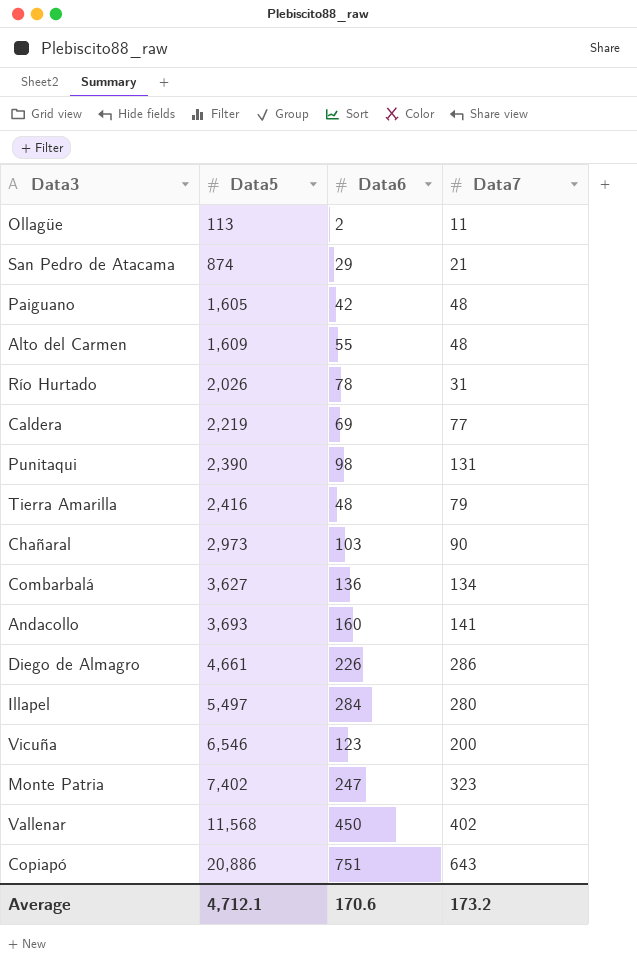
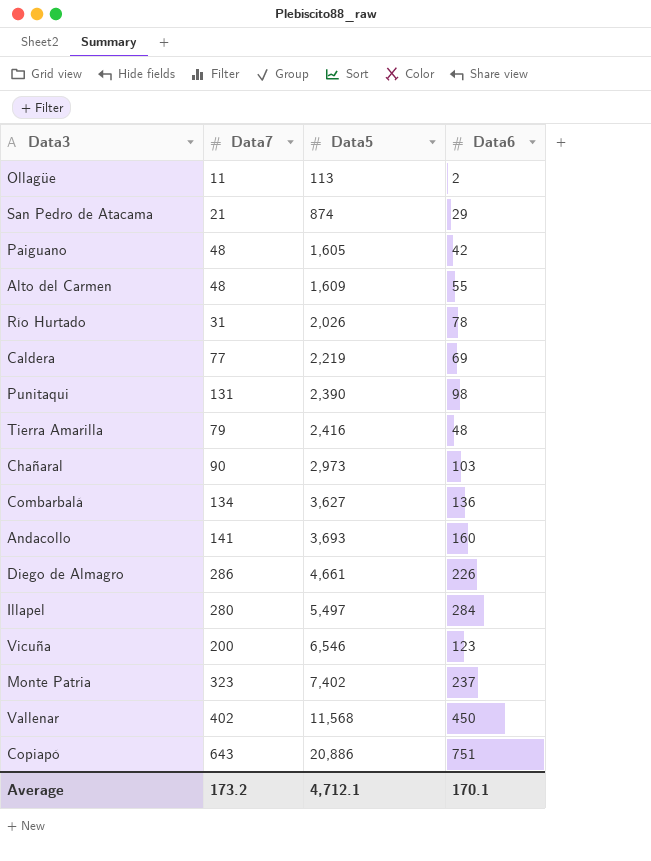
column Data7 | position: 4 -> 2
Monte Patria | Data6: 247 -> 237
Average | Data6: 170.6 -> 170.1

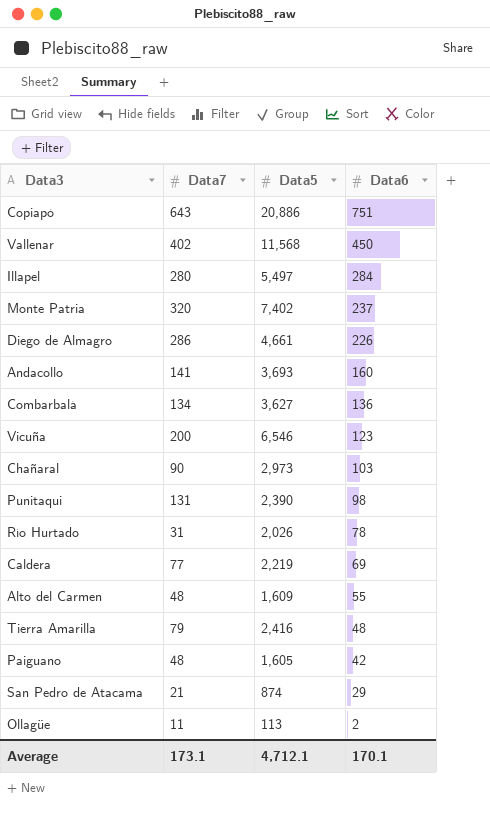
row order: Data5 ascending -> Data6 descending
Monte Patria | Data7: 323 -> 320
Average | Data7: 173.2 -> 173.1

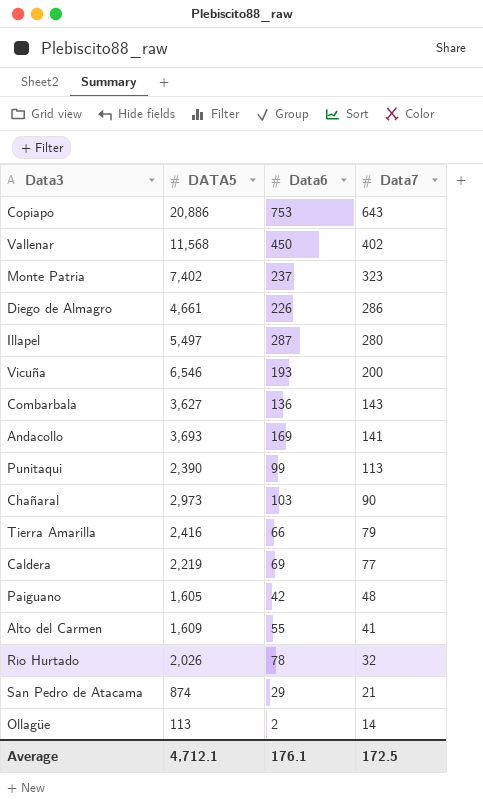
row order: Data6 descending -> Data7 descending
column name: Data5 -> DATA5
column Data7 | position: 2 -> 4
Copiapó | Data6: 751 -> 753
Monte Patria | Data7: 320 -> 323
Illapel | Data6: 284 -> 287
Vicuña | Data6: 123 -> 193
Combarbalá | Data7: 134 -> 143
Andacollo | Data6: 160 -> 169
Punitaqui | Data6: 98 -> 99
Punitaqui | Data7: 131 -> 113
Tierra Amarilla | Data6: 48 -> 66
Alto del Carmen | Data7: 48 -> 41
Río Hurtado | Data7: 31 -> 32
Ollagüe | Data7: 11 -> 14
Average | Data6: 170.1 -> 176.1
Average | Data7: 173.1 -> 172.5

